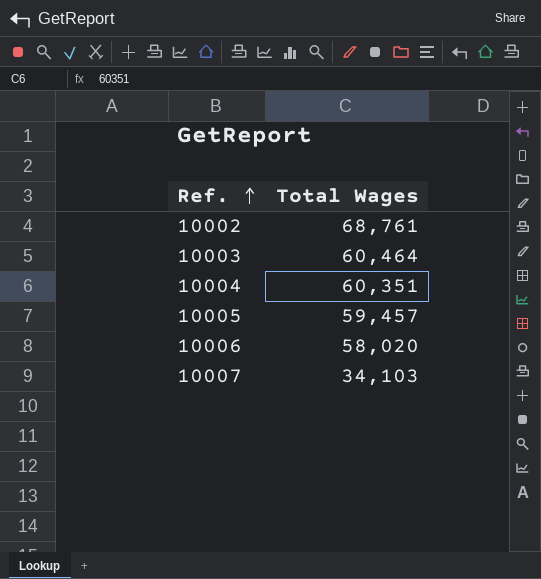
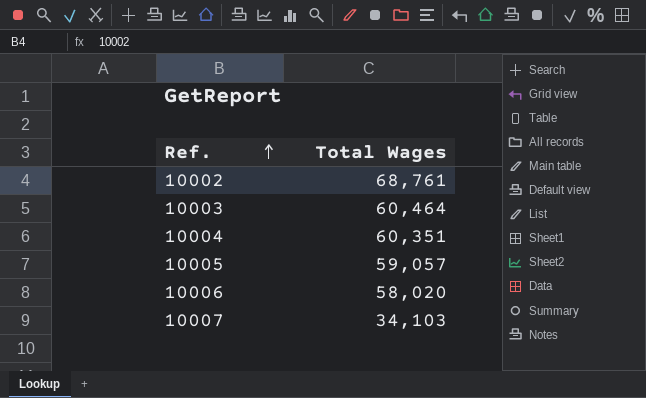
10005 | Total Wages: 59,457 -> 59,057

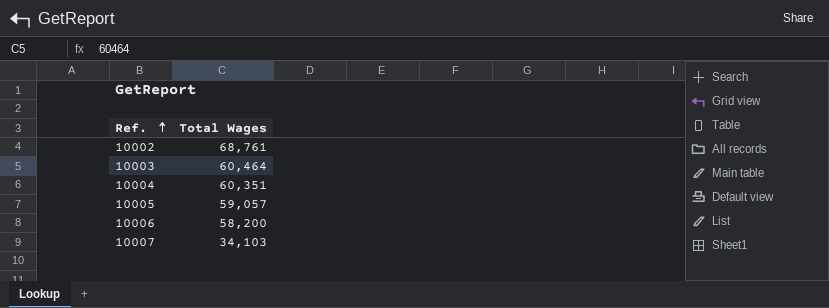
10006 | Total Wages: 58,020 -> 58,200

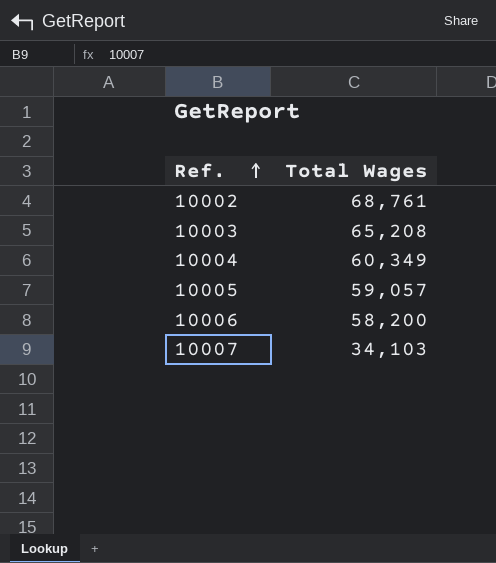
10003 | Total Wages: 60,464 -> 65,208
10004 | Total Wages: 60,351 -> 60,349

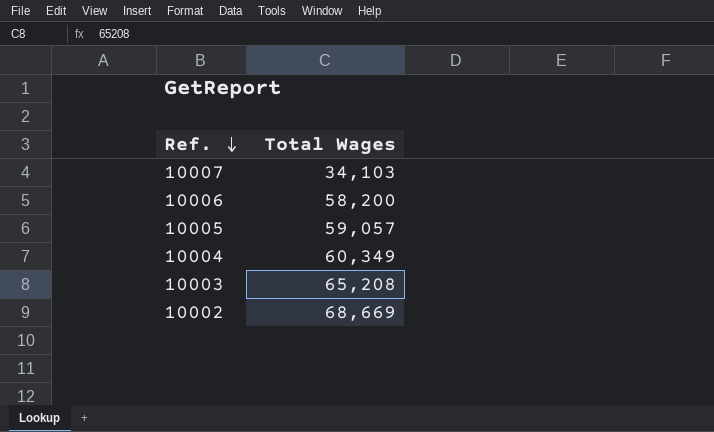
row order: Ref. ascending -> Ref. descending
10002 | Total Wages: 68,761 -> 68,669

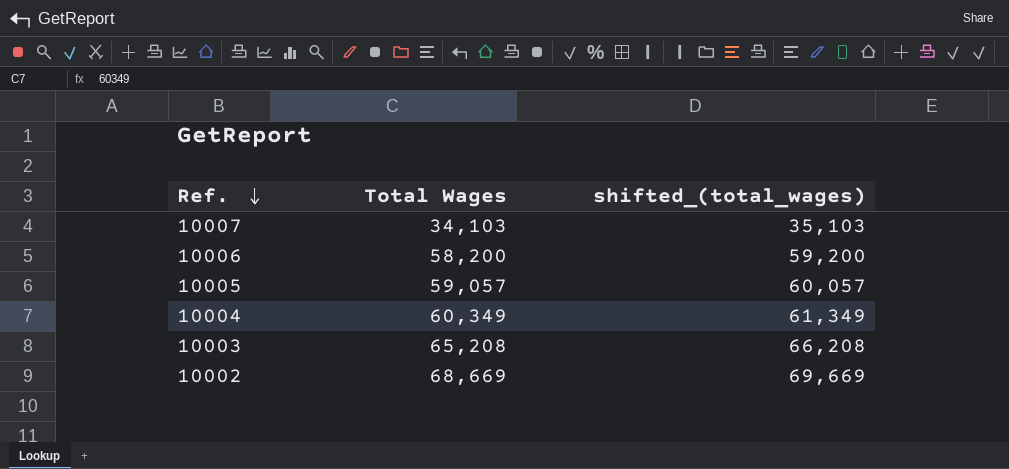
column shifted_(total_wages) | formula: none -> [Total Wages] + 1000

